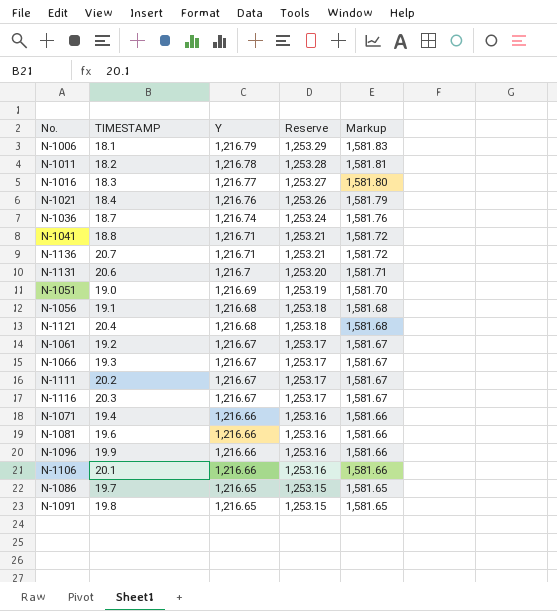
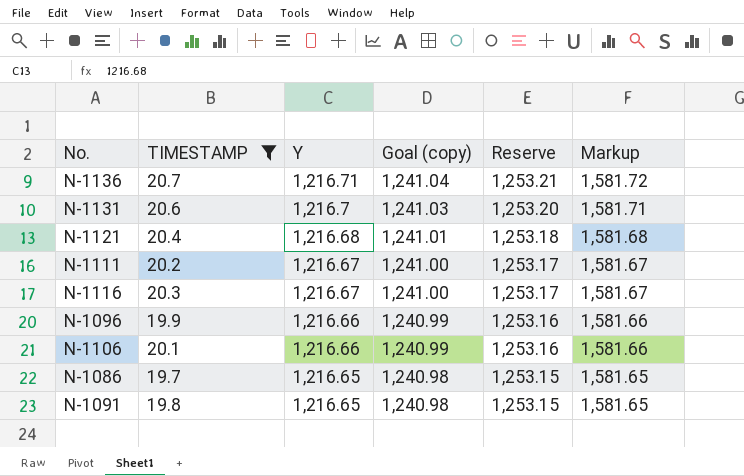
filter: none -> TIMESTAMP >= 19.7
column Goal (copy) | formula: none -> [Y] * 1.02

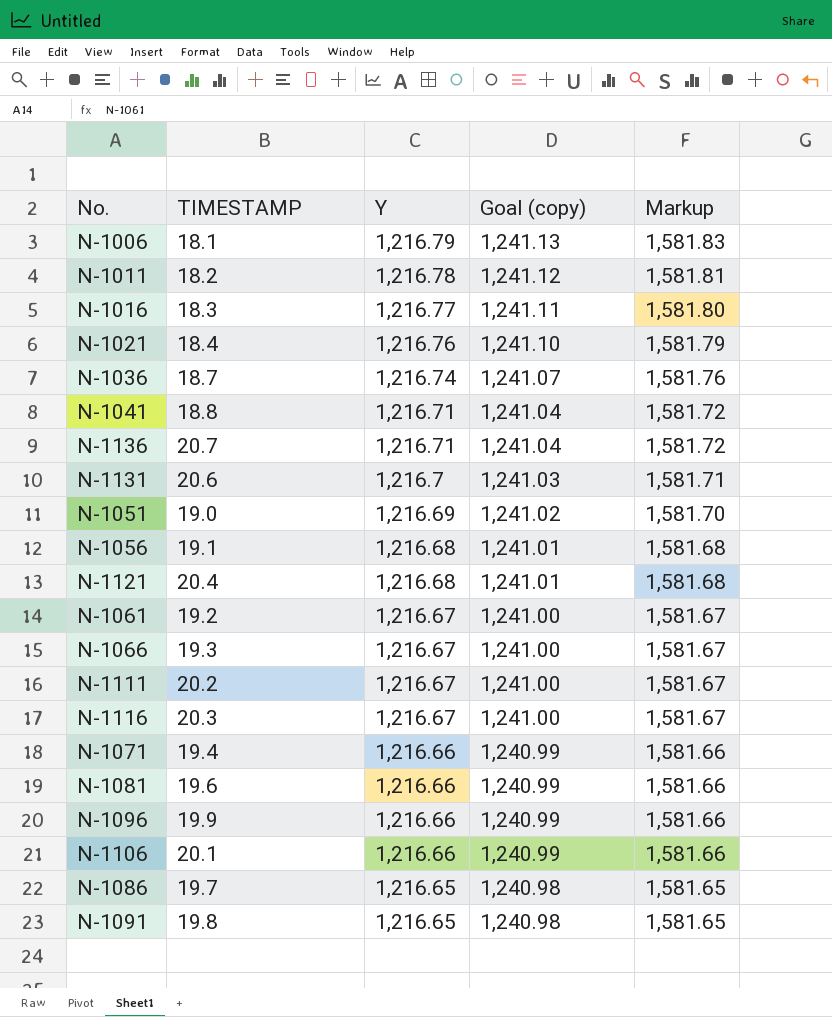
filter: TIMESTAMP >= 19.7 -> none
column Reserve | formula: [Y] * 1.03 -> none

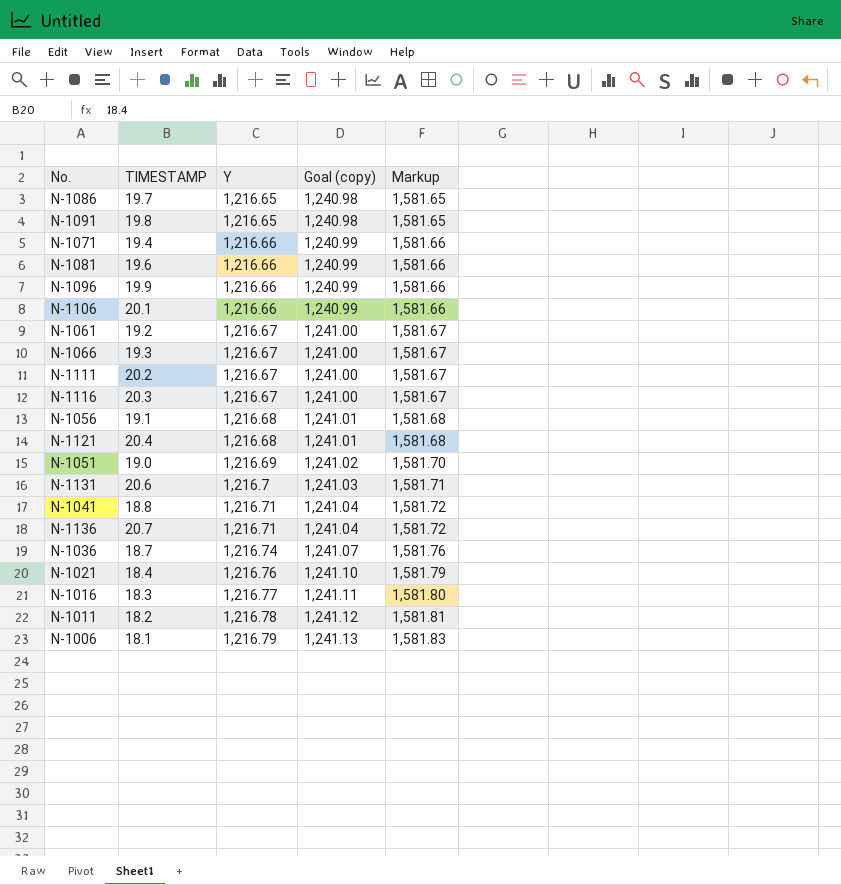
row order: Y descending -> Y ascending

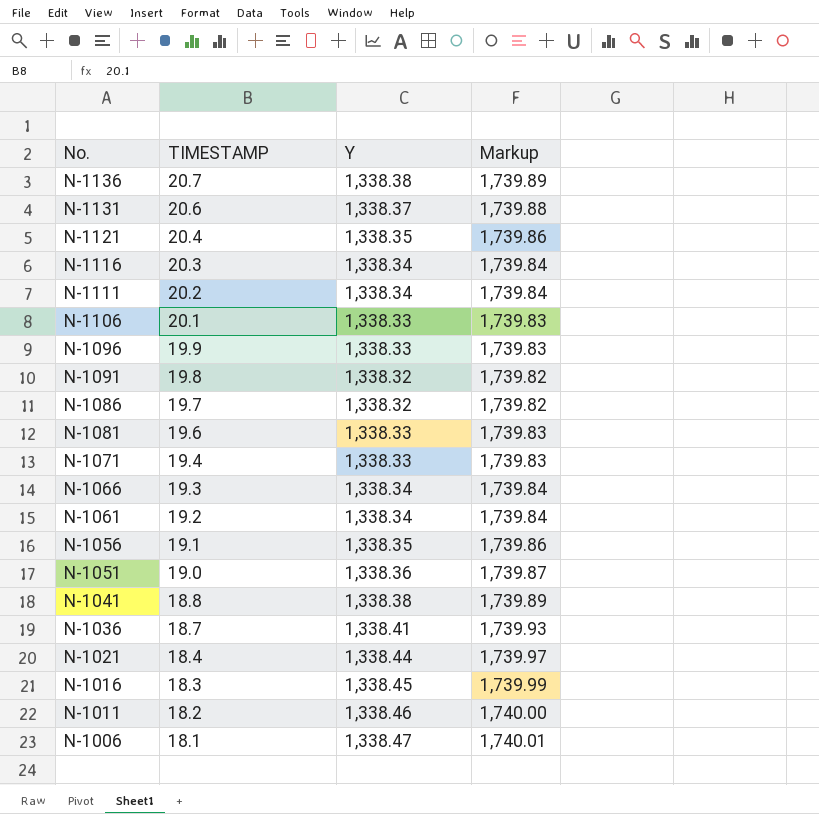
row order: Y ascending -> No. descending
column Goal (copy) | formula: [Y] * 1.02 -> none
N-1136 | Y: 1,216.71 -> 1,338.38
N-1136 | Markup: 1,581.72 -> 1,739.89
N-1131 | Y: 1,216.7 -> 1,338.37
N-1131 | Markup: 1,581.71 -> 1,739.88
N-1121 | Y: 1,216.68 -> 1,338.35
N-1121 | Markup: 1,581.68 -> 1,739.86
N-1116 | Y: 1,216.67 -> 1,338.34
N-1116 | Markup: 1,581.67 -> 1,739.84
N-1111 | Y: 1,216.67 -> 1,338.34
N-1111 | Markup: 1,581.67 -> 1,739.84
N-1106 | Y: 1,216.66 -> 1,338.33
N-1106 | Markup: 1,581.66 -> 1,739.83
N-1096 | Y: 1,216.66 -> 1,338.33
N-1096 | Markup: 1,581.66 -> 1,739.83
N-1091 | Y: 1,216.65 -> 1,338.32
N-1091 | Markup: 1,581.65 -> 1,739.82
N-1086 | Y: 1,216.65 -> 1,338.32
N-1086 | Markup: 1,581.65 -> 1,739.82
N-1081 | Y: 1,216.66 -> 1,338.33
N-1081 | Markup: 1,581.66 -> 1,739.83
N-1071 | Y: 1,216.66 -> 1,338.33
N-1071 | Markup: 1,581.66 -> 1,739.83
N-1066 | Y: 1,216.67 -> 1,338.34
N-1066 | Markup: 1,581.67 -> 1,739.84
N-1061 | Y: 1,216.67 -> 1,338.34
N-1061 | Markup: 1,581.67 -> 1,739.84
N-1056 | Y: 1,216.68 -> 1,338.35
N-1056 | Markup: 1,581.68 -> 1,739.86
N-1051 | Y: 1,216.69 -> 1,338.36
N-1051 | Markup: 1,581.70 -> 1,739.87
N-1041 | Y: 1,216.71 -> 1,338.38
N-1041 | Markup: 1,581.72 -> 1,739.89
N-1036 | Y: 1,216.74 -> 1,338.41
N-1036 | Markup: 1,581.76 -> 1,739.93
N-1021 | Y: 1,216.76 -> 1,338.44
N-1021 | Markup: 1,581.79 -> 1,739.97
N-1016 | Y: 1,216.77 -> 1,338.45
N-1016 | Markup: 1,581.80 -> 1,739.99
N-1011 | Y: 1,216.78 -> 1,338.46
N-1011 | Markup: 1,581.81 -> 1,740.00
N-1006 | Y: 1,216.79 -> 1,338.47
N-1006 | Markup: 1,581.83 -> 1,740.01

